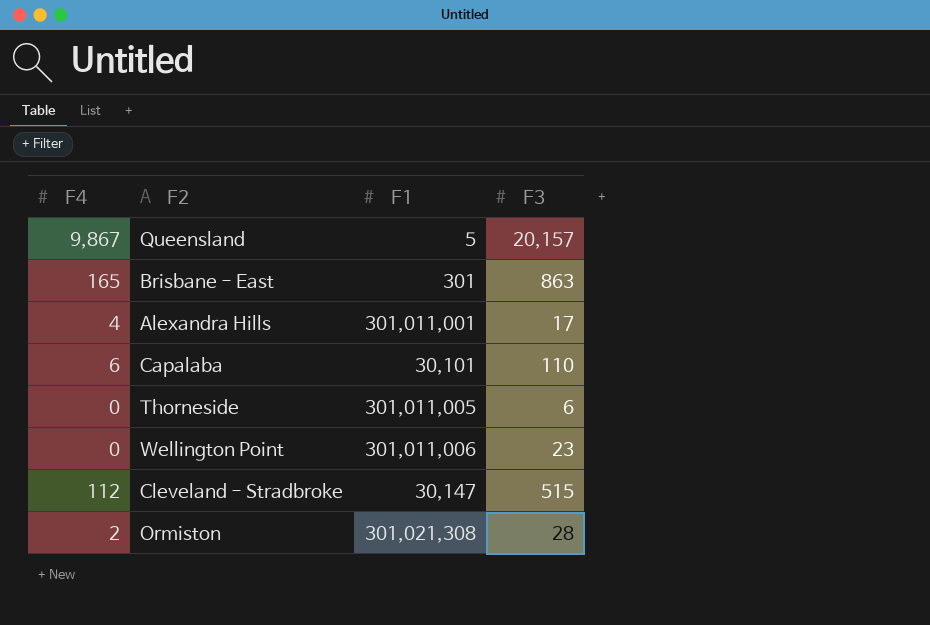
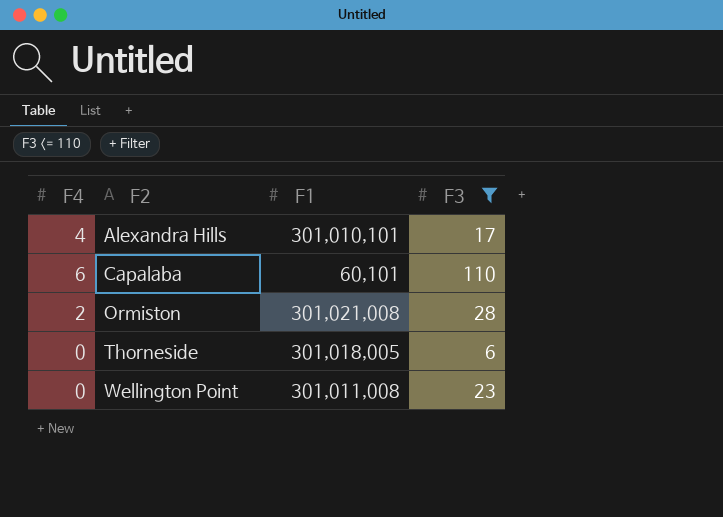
filter: none -> F3 <= 110
row order: none -> F2 ascending
Alexandra Hills | F1: 301,011,001 -> 301,010,101
Capalaba | F1: 30,101 -> 60,101
Ormiston | F1: 301,021,308 -> 301,021,008
Thorneside | F1: 301,011,005 -> 301,018,005
Wellington Point | F1: 301,011,006 -> 301,011,008

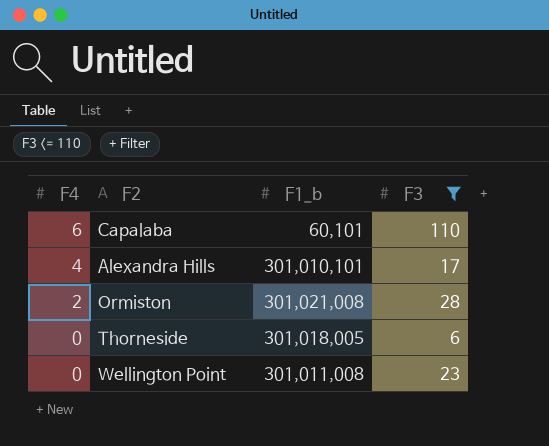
row order: F2 ascending -> F4 descending
column name: F1 -> F1_b

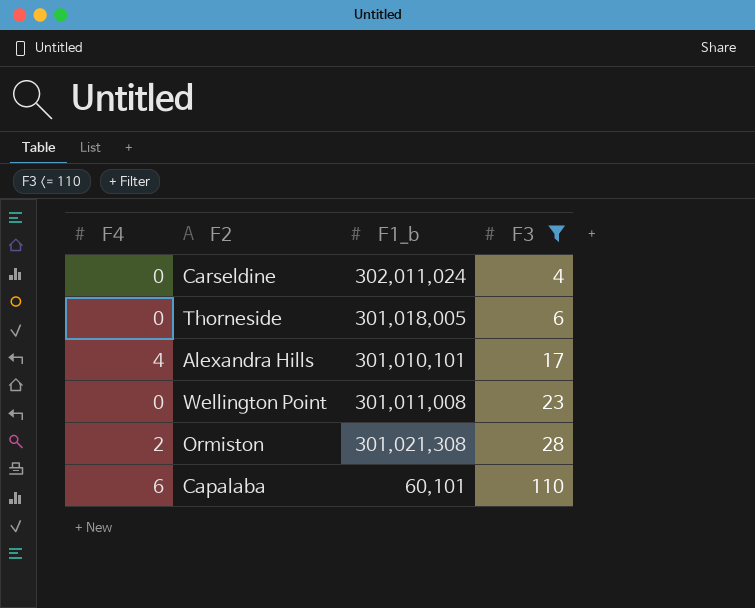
row order: F4 descending -> F3 ascending
row Carseldine: none -> 0 | 302,011,024 | 4
Ormiston | F1_b: 301,021,008 -> 301,021,308

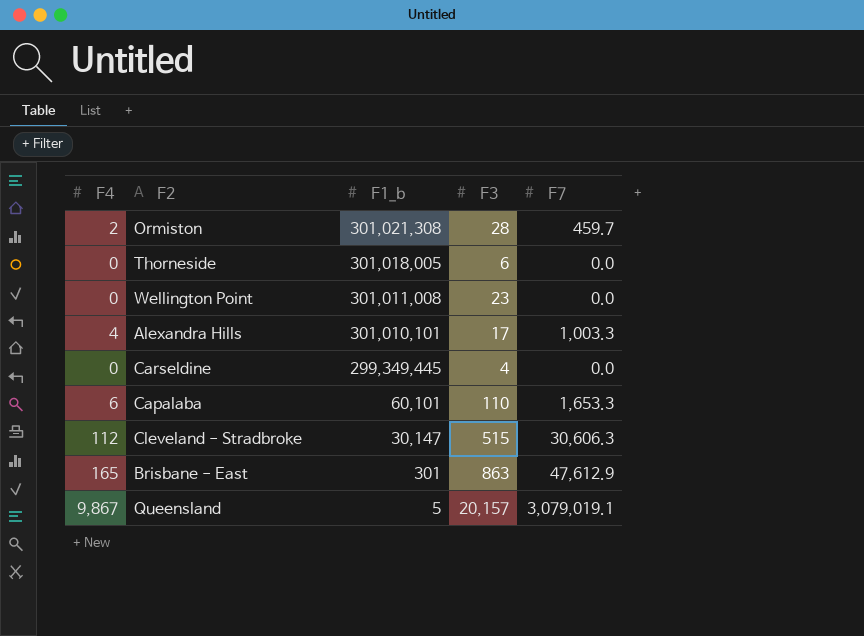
filter: F3 <= 110 -> none
row order: F3 ascending -> F1_b descending
column F7 | position: none -> 5
Carseldine | F1_b: 302,011,024 -> 299,349,445

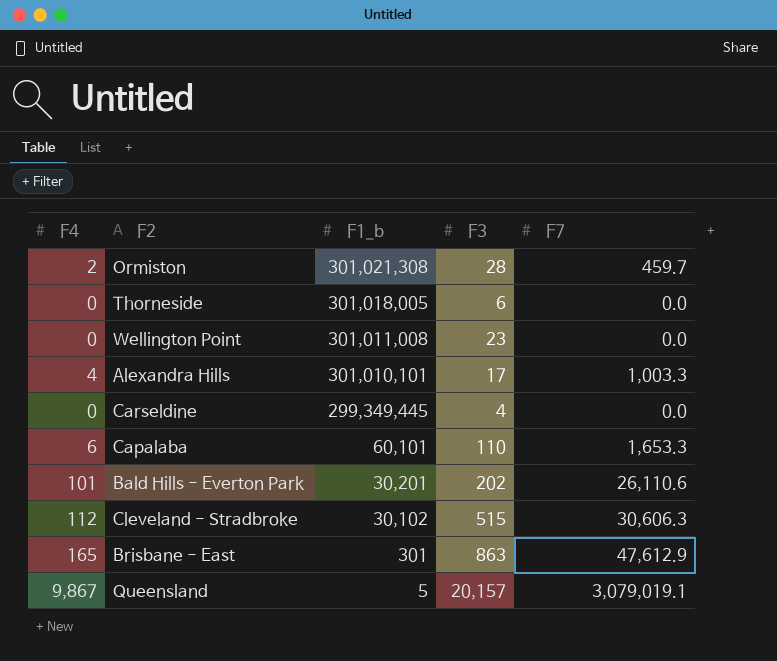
row Bald Hills - Everton Park: none -> 101 | 30,201 | 202 | 26,110.6
Cleveland - Stradbroke | F1_b: 30,147 -> 30,102

